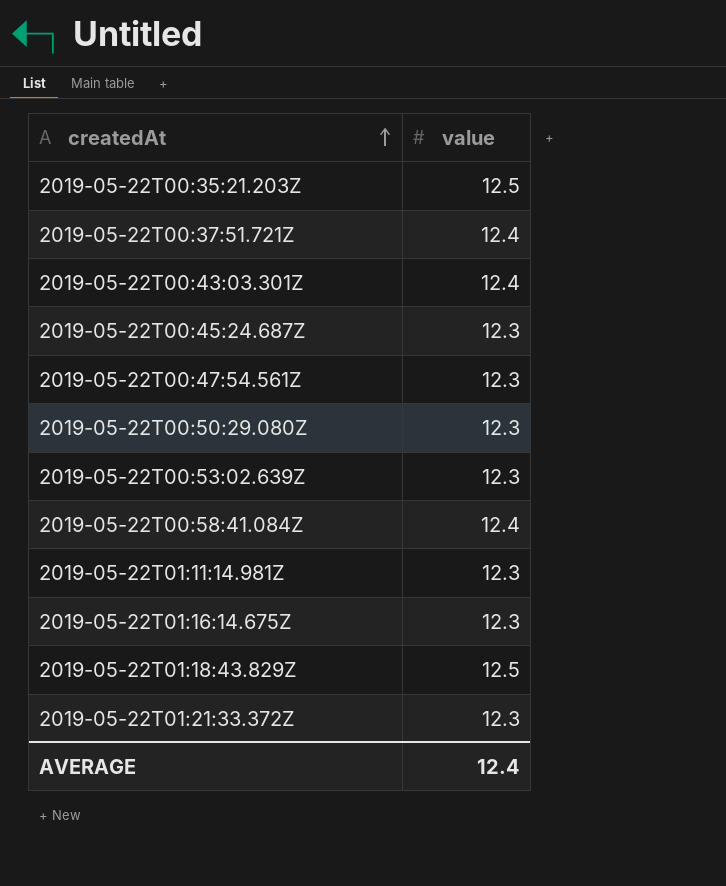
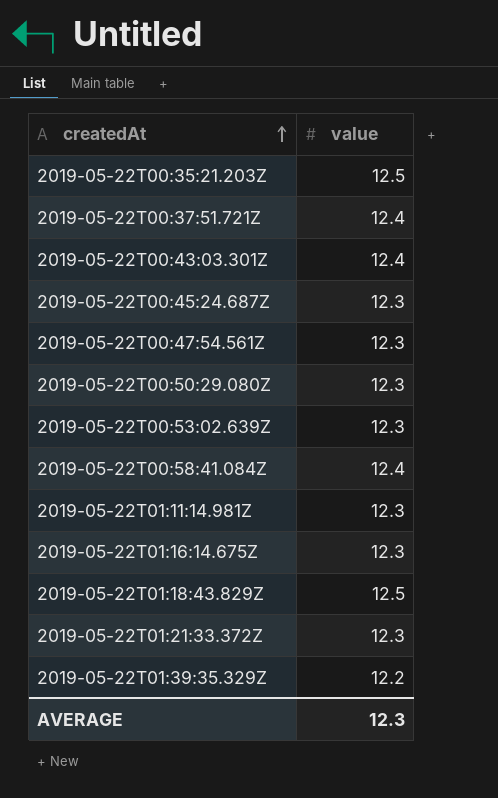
row 2019-05-22T01:39:35.329Z: none -> 12.2
AVERAGE | value: 12.4 -> 12.3

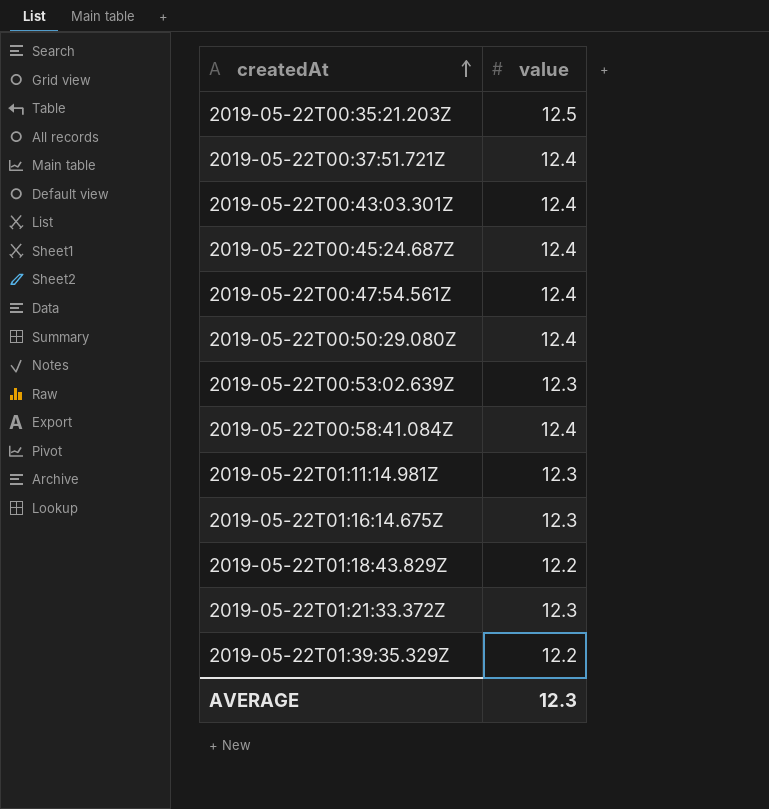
2019-05-22T00:45:24.687Z | value: 12.3 -> 12.4
2019-05-22T00:47:54.561Z | value: 12.3 -> 12.4
2019-05-22T00:50:29.080Z | value: 12.3 -> 12.4
2019-05-22T01:18:43.829Z | value: 12.5 -> 12.2

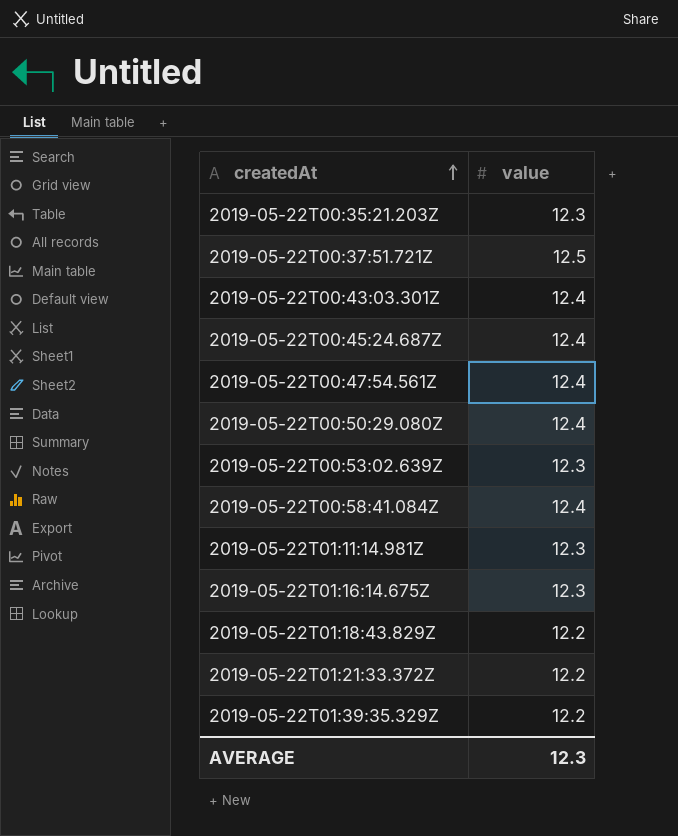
2019-05-22T00:35:21.203Z | value: 12.5 -> 12.3
2019-05-22T00:37:51.721Z | value: 12.4 -> 12.5
2019-05-22T01:21:33.372Z | value: 12.3 -> 12.2

